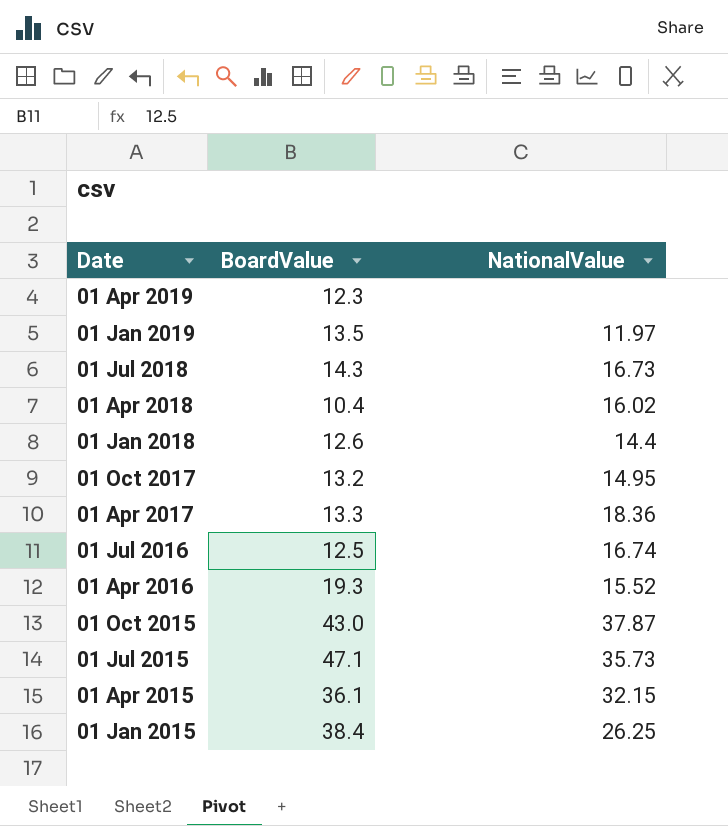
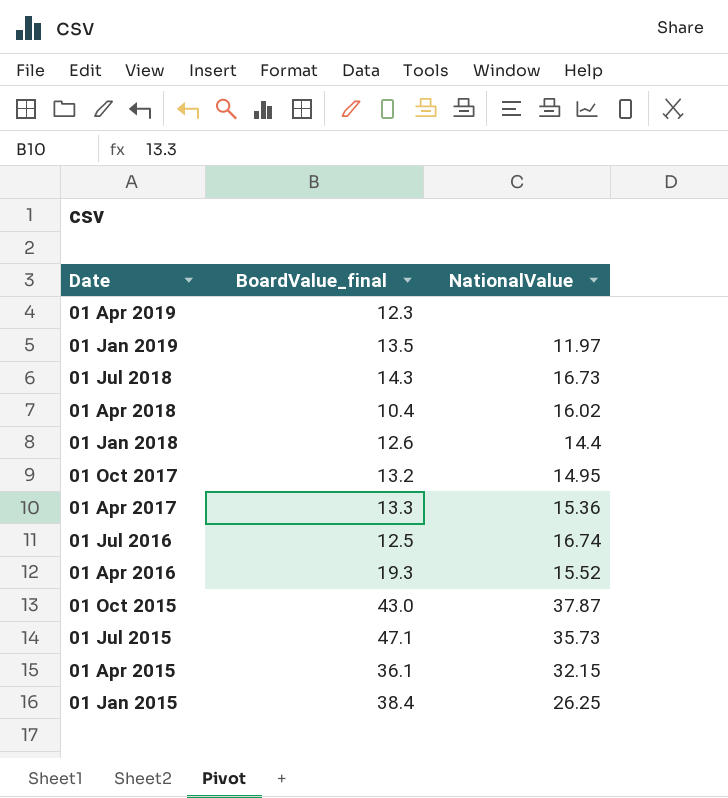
column name: BoardValue -> BoardValue_final
01 Apr 2017 | NationalValue: 18.36 -> 15.36

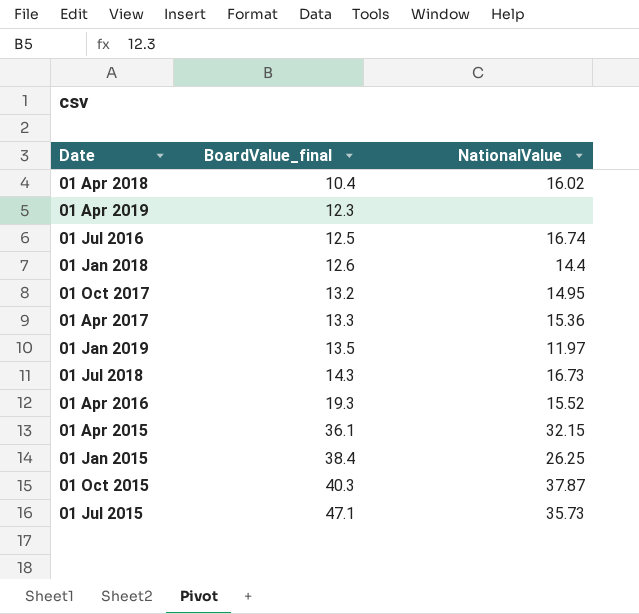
row order: Date descending -> BoardValue_final ascending
01 Oct 2015 | BoardValue_final: 43.0 -> 40.3

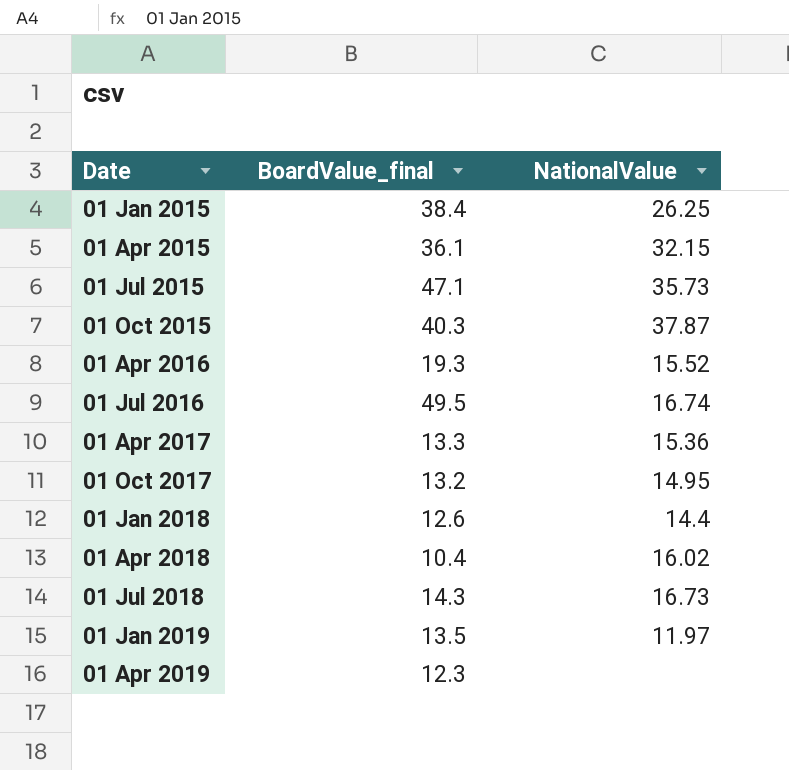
row order: BoardValue_final ascending -> Date ascending
01 Jul 2016 | BoardValue_final: 12.5 -> 49.5

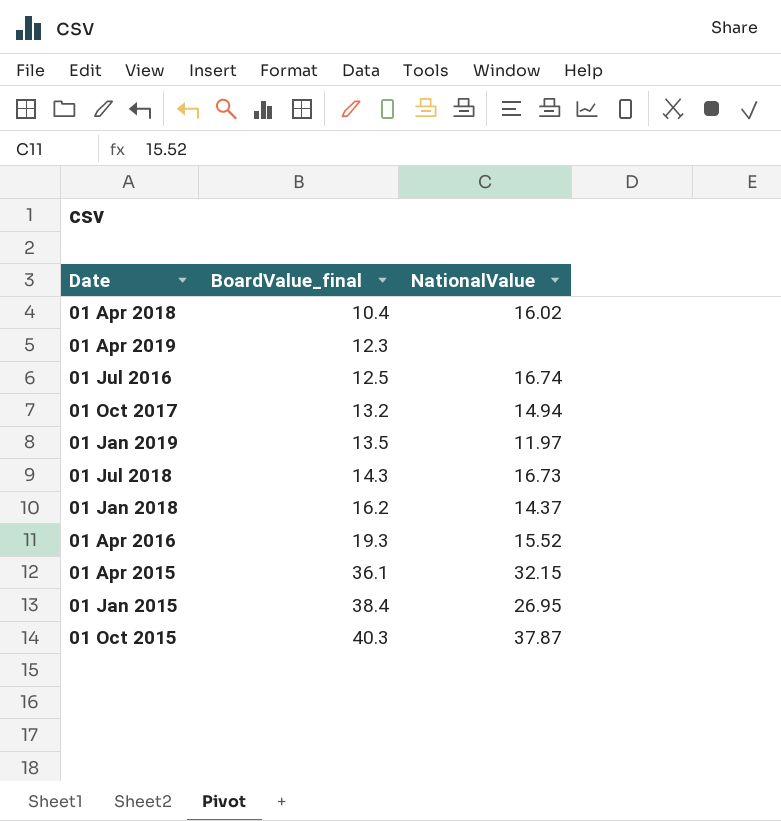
row order: Date ascending -> BoardValue_final ascending
row 01 Jul 2015: 47.1 | 35.73 -> none
row 01 Apr 2017: 13.3 | 15.36 -> none
01 Jul 2016 | BoardValue_final: 49.5 -> 12.5
01 Oct 2017 | NationalValue: 14.95 -> 14.94
01 Jan 2018 | BoardValue_final: 12.6 -> 16.2
01 Jan 2018 | NationalValue: 14.4 -> 14.37
01 Jan 2015 | NationalValue: 26.25 -> 26.95

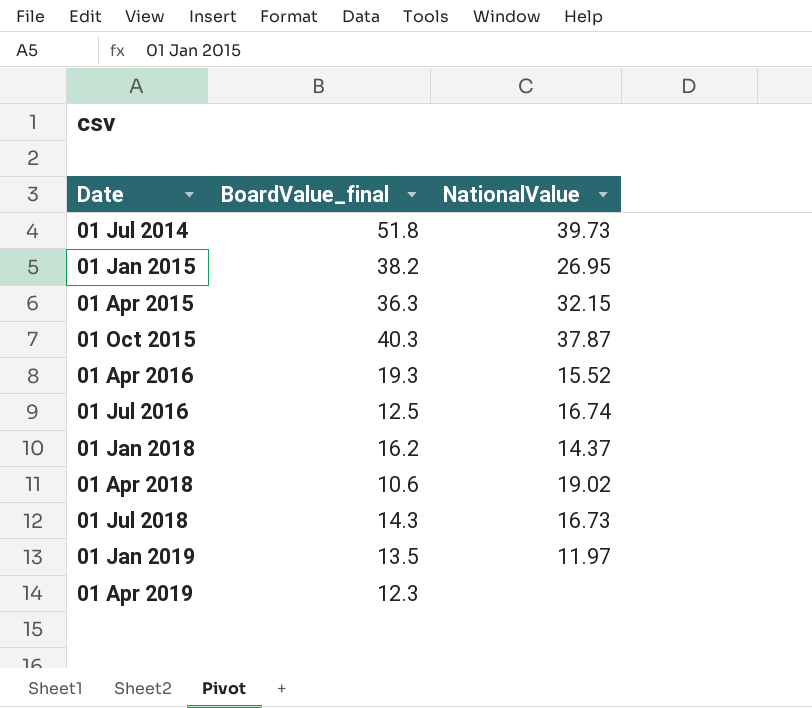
row order: BoardValue_final ascending -> Date ascending
row 01 Oct 2017: 13.2 | 14.94 -> none
row 01 Jul 2014: none -> 51.8 | 39.73
01 Jan 2015 | BoardValue_final: 38.4 -> 38.2
01 Apr 2015 | BoardValue_final: 36.1 -> 36.3
01 Apr 2018 | BoardValue_final: 10.4 -> 10.6
01 Apr 2018 | NationalValue: 16.02 -> 19.02

